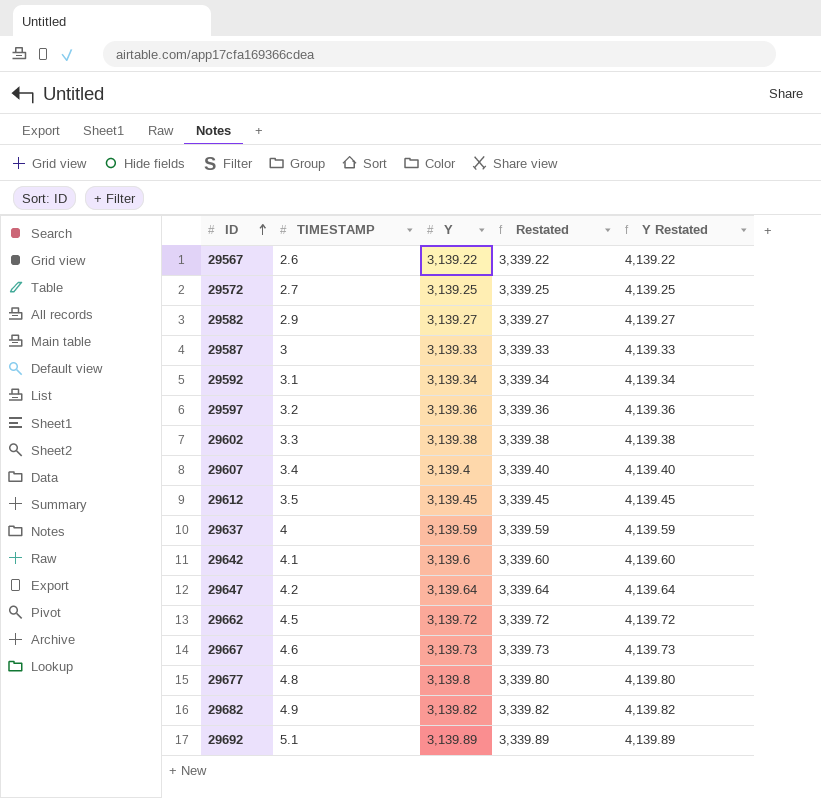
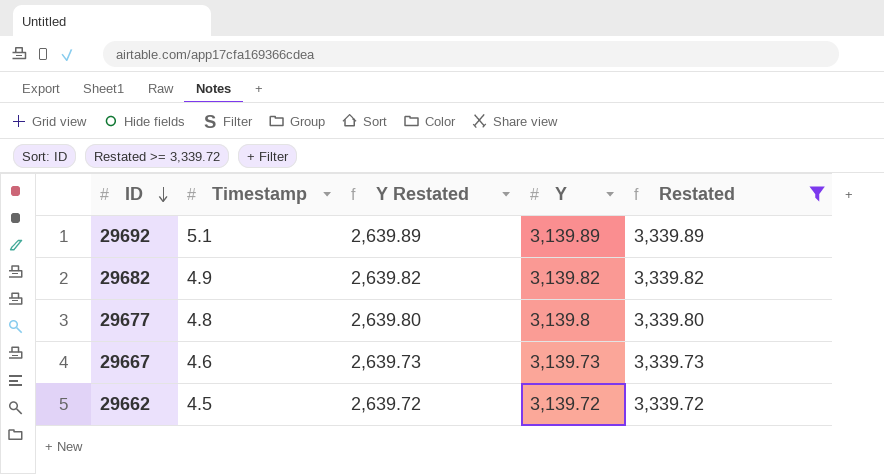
filter: none -> Restated >= 3,339.72
row order: ID ascending -> ID descending
column name: TIMESTAMP -> Timestamp
column Y Restated | formula: [Y] + 1000 -> [Y] - 500
column Y Restated | position: 5 -> 3

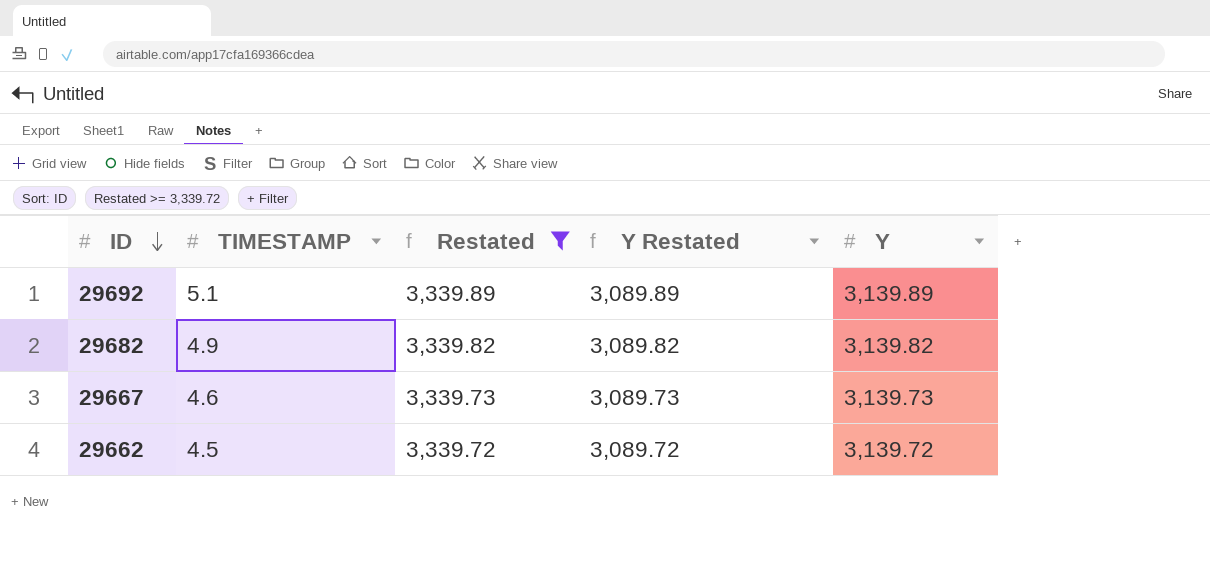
column name: Timestamp -> TIMESTAMP
column Restated | position: 5 -> 3
column Y Restated | formula: [Y] - 500 -> [Y] - 50
row 29677: 4.8 | 2,639.80 | 3,139.8 | 3,339.80 -> none

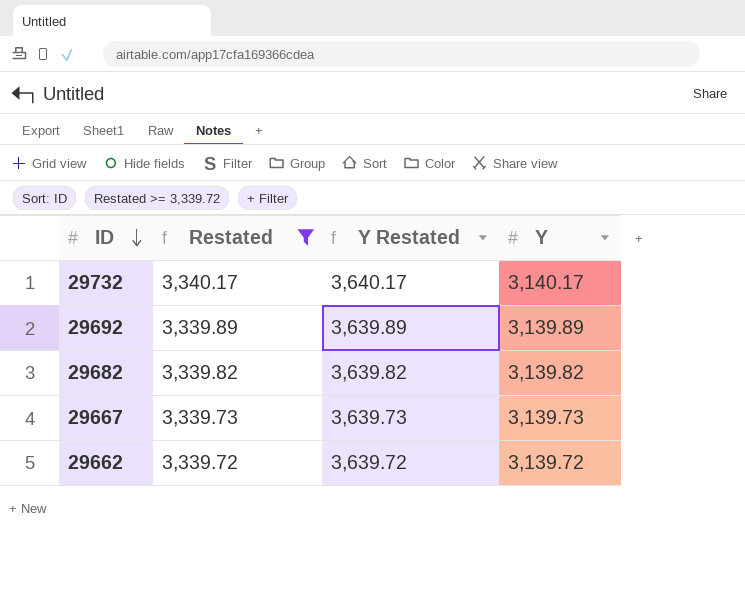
column TIMESTAMP | position: 2 -> none
column Y Restated | formula: [Y] - 50 -> [Y] + 500
row 29732: none -> 3,340.17 | 3,640.17 | 3,140.17

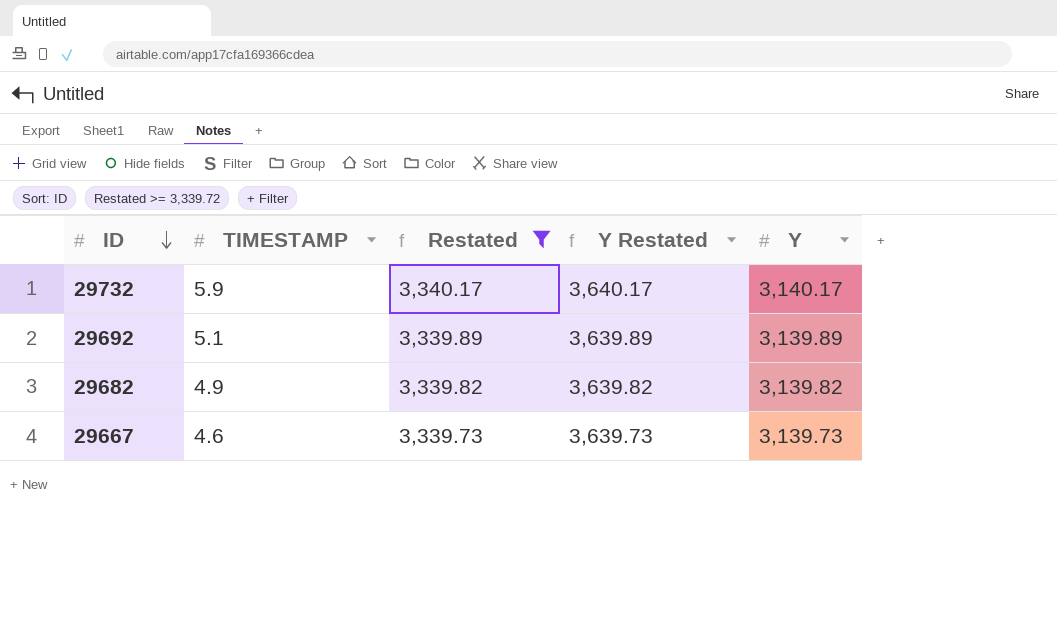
column TIMESTAMP | position: none -> 2
row 29662: 3,339.72 | 3,639.72 | 3,139.72 -> none

